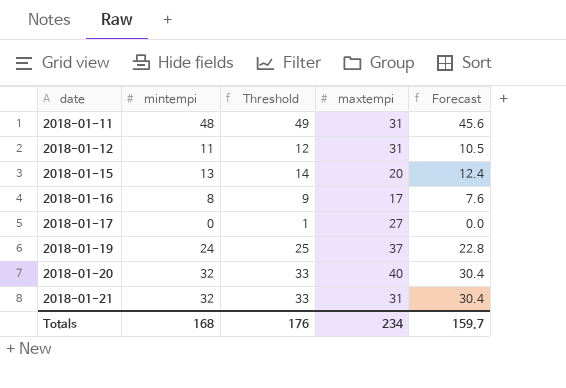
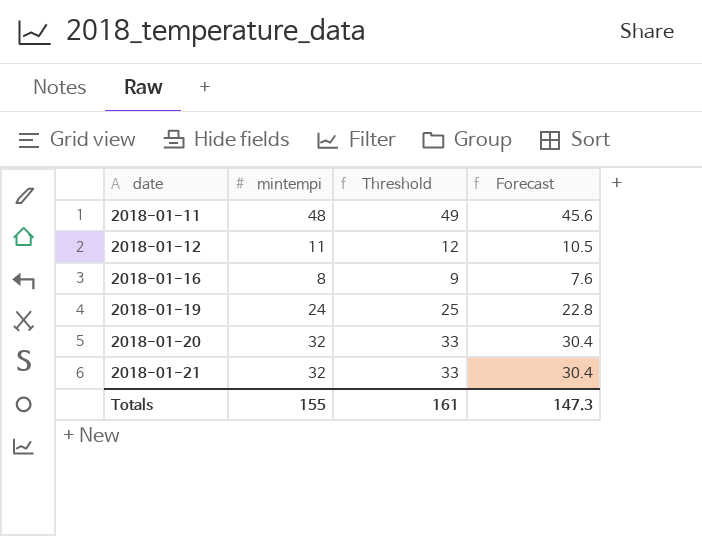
column maxtempi | position: 4 -> none
row 2018-01-15: 13 | 14 | 20 | 12.4 -> none
row 2018-01-17: 0 | 1 | 27 | 0.0 -> none
Totals | mintempi: 168 -> 155
Totals | Threshold: 176 -> 161
Totals | Forecast: 159.7 -> 147.3

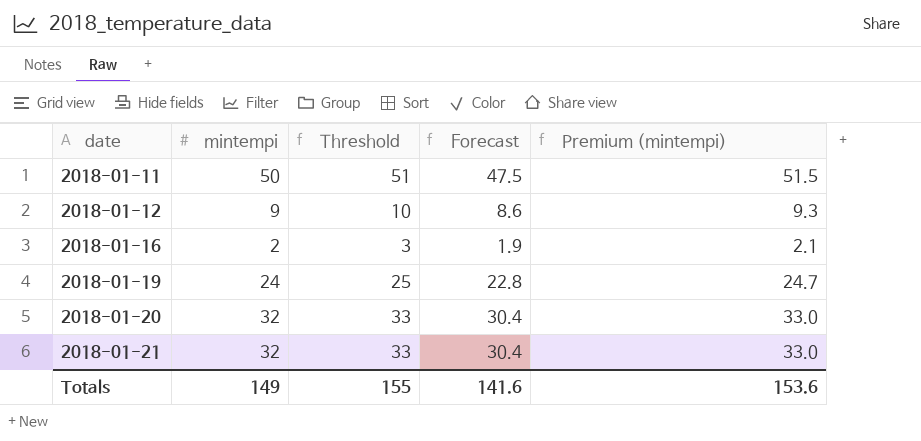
column Premium (mintempi) | formula: none -> [mintempi] * 1.03
2018-01-11 | mintempi: 48 -> 50
2018-01-11 | Threshold: 49 -> 51
2018-01-11 | Forecast: 45.6 -> 47.5
2018-01-12 | mintempi: 11 -> 9
2018-01-12 | Threshold: 12 -> 10
2018-01-12 | Forecast: 10.5 -> 8.6
2018-01-16 | mintempi: 8 -> 2
2018-01-16 | Threshold: 9 -> 3
2018-01-16 | Forecast: 7.6 -> 1.9
Totals | mintempi: 155 -> 149
Totals | Threshold: 161 -> 155
Totals | Forecast: 147.3 -> 141.6

